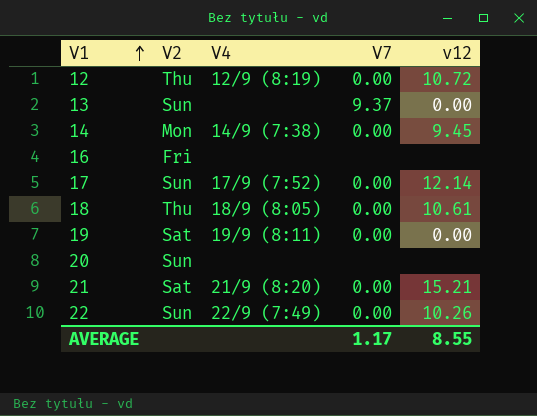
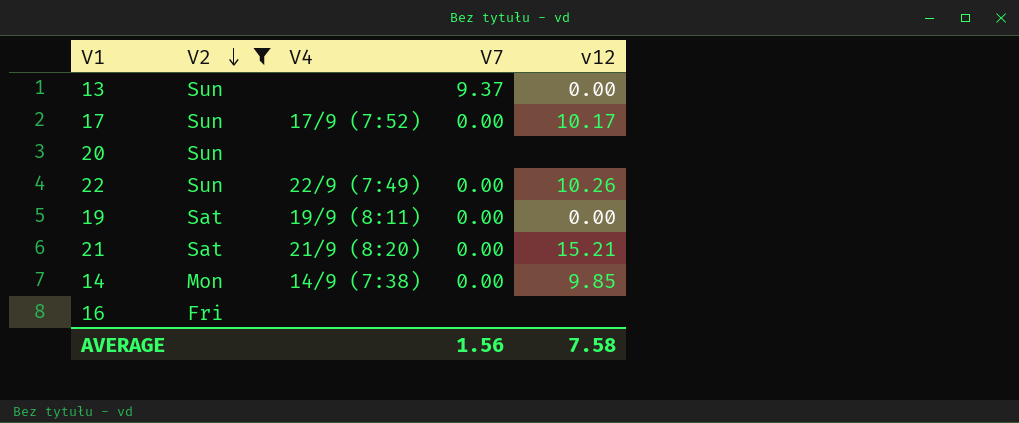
filter: none -> V2 != Thu
row order: V1 ascending -> V2 descending
17 | v12: 12.14 -> 10.17
14 | v12: 9.45 -> 9.85
AVERAGE | V7: 1.17 -> 1.56
AVERAGE | v12: 8.55 -> 7.58

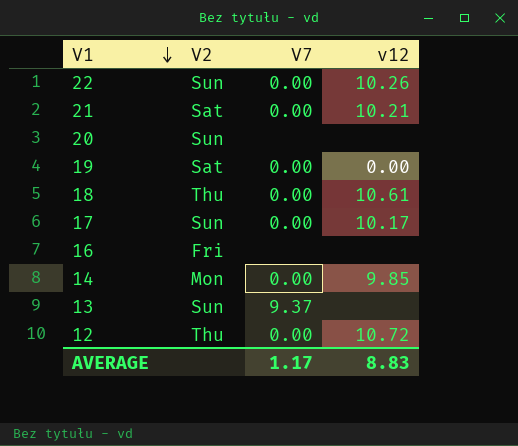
filter: V2 != Thu -> none
row order: V2 descending -> V1 descending
column V4 | position: 3 -> none
21 | v12: 15.21 -> 10.21
13 | v12: 0.00 -> none
AVERAGE | V7: 1.56 -> 1.17
AVERAGE | v12: 7.58 -> 8.83

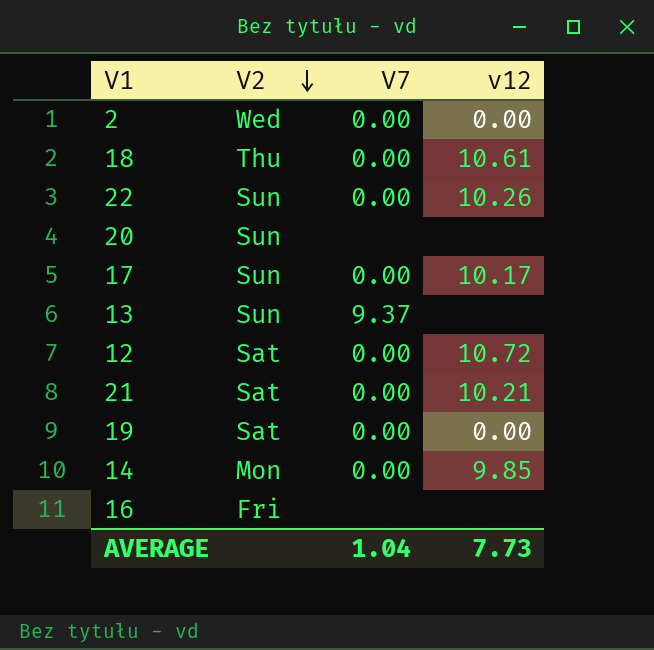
row order: V1 descending -> V2 descending
row 2: none -> Wed | 0.00 | 0.00
12 | V2: Thu -> Sat
AVERAGE | V7: 1.17 -> 1.04
AVERAGE | v12: 8.83 -> 7.73

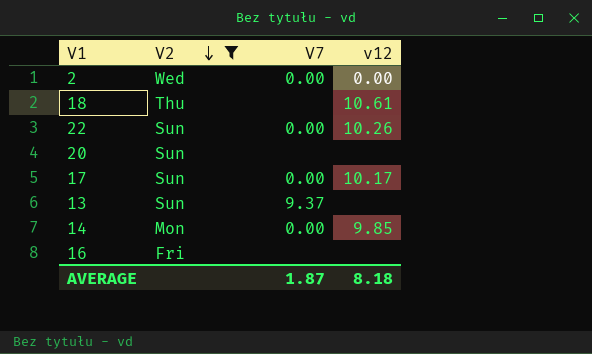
filter: none -> V2 != Sat
18 | V7: 0.00 -> none
AVERAGE | V7: 1.04 -> 1.87
AVERAGE | v12: 7.73 -> 8.18

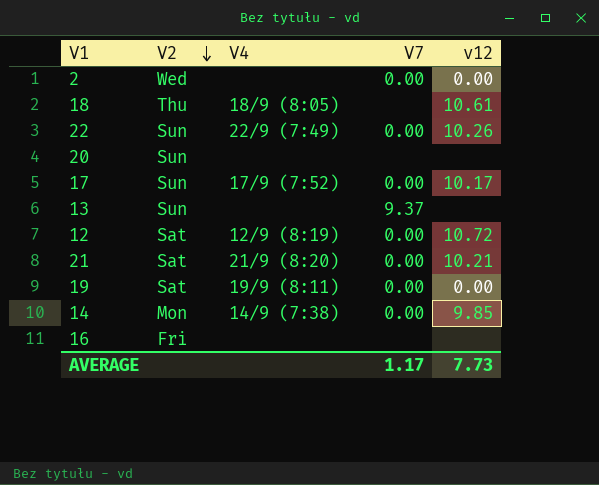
filter: V2 != Sat -> none
column V4 | position: none -> 3
AVERAGE | V7: 1.87 -> 1.17
AVERAGE | v12: 8.18 -> 7.73

